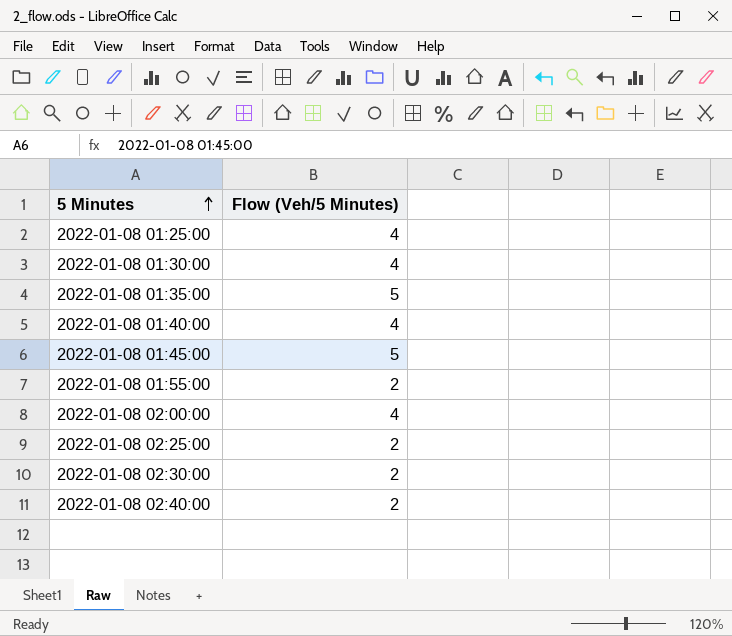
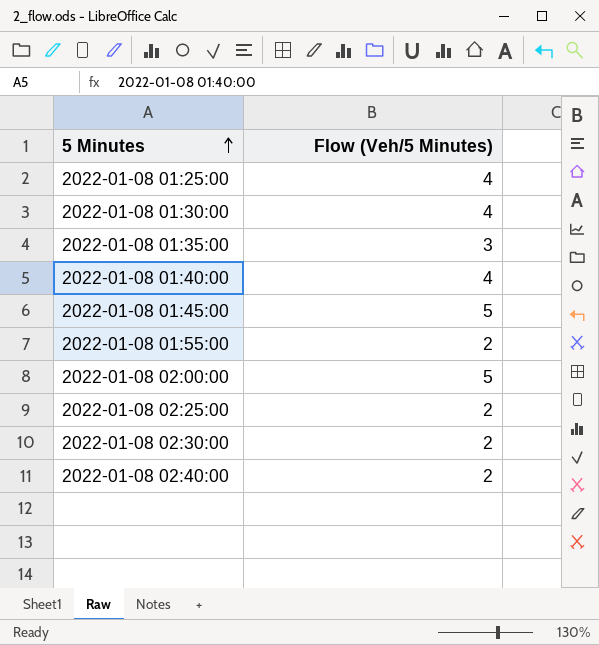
2022-01-08 01:35:00 | Flow (Veh/5 Minutes): 5 -> 3
2022-01-08 02:00:00 | Flow (Veh/5 Minutes): 4 -> 5

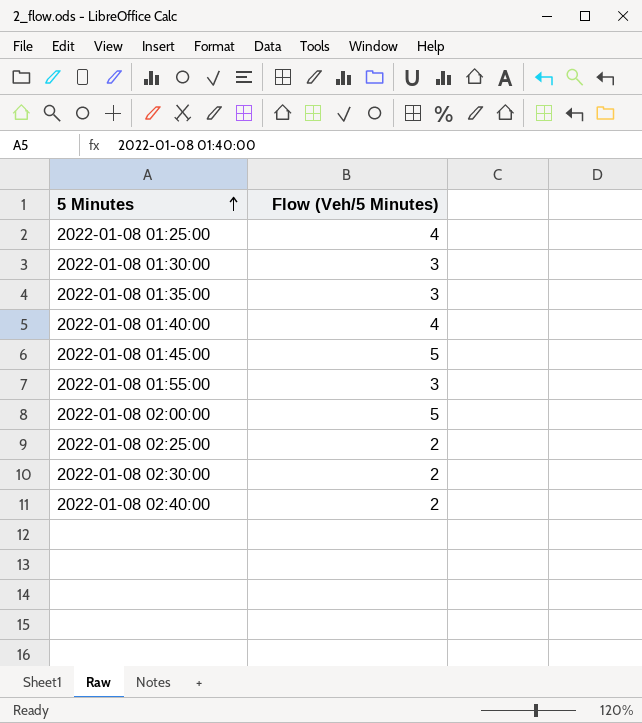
2022-01-08 01:30:00 | Flow (Veh/5 Minutes): 4 -> 3
2022-01-08 01:55:00 | Flow (Veh/5 Minutes): 2 -> 3

